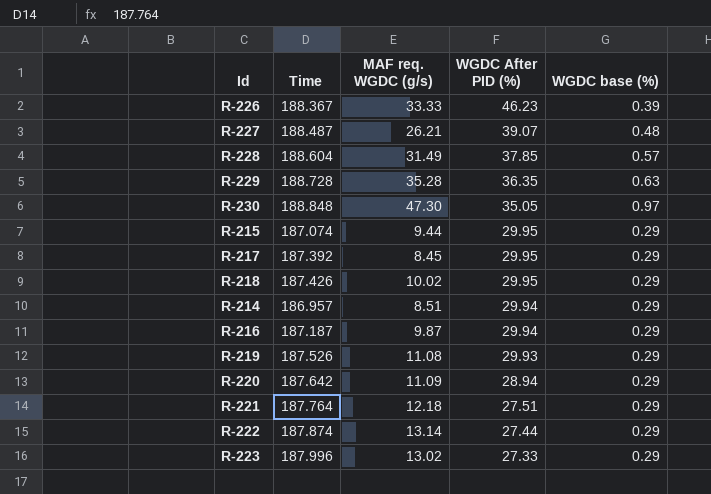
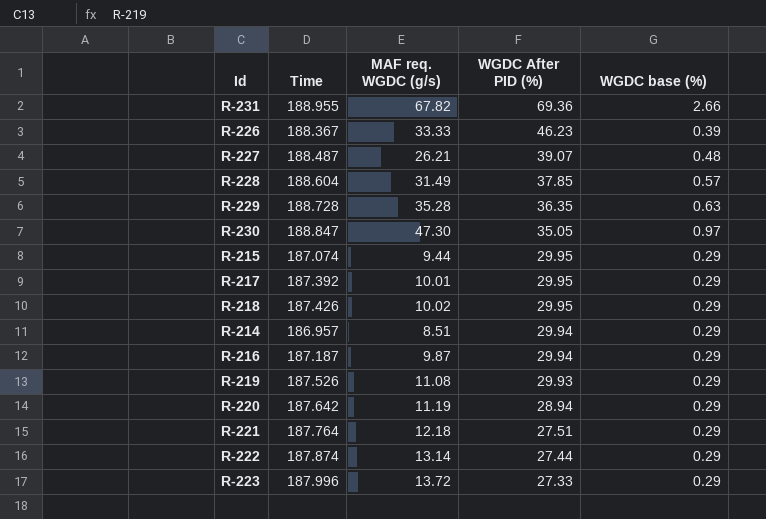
row R-231: none -> 188.955 | 67.82 | 69.36 | 2.66
R-230 | Time: 188.848 -> 188.847
R-217 | MAF req. WGDC (g/s): 8.45 -> 10.01
R-220 | MAF req. WGDC (g/s): 11.09 -> 11.19
R-223 | MAF req. WGDC (g/s): 13.02 -> 13.72

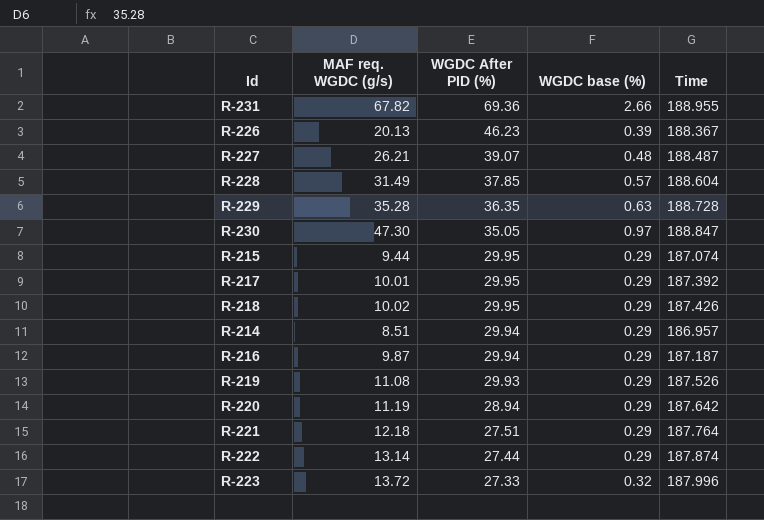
column Time | position: 2 -> 5
R-226 | MAF req. WGDC (g/s): 33.33 -> 20.13
R-223 | WGDC base (%): 0.29 -> 0.32

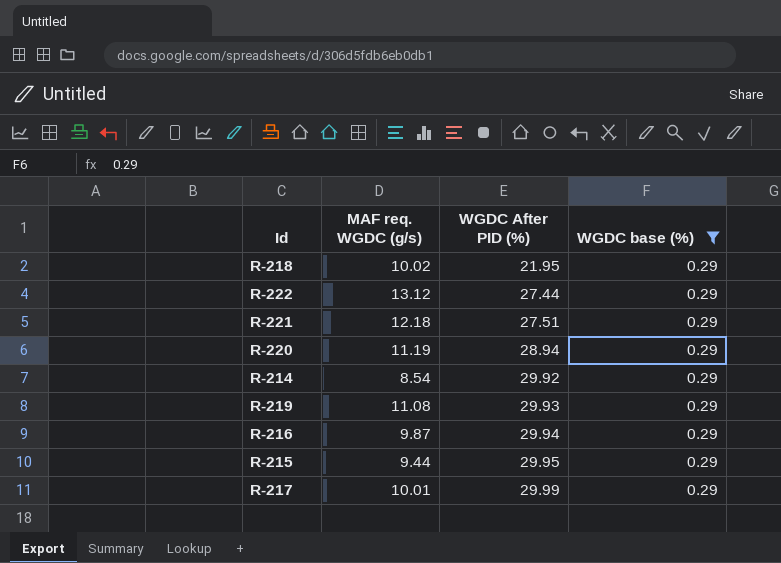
filter: none -> WGDC base (%) = 0.29
row order: WGDC After PID (%) descending -> WGDC After PID (%) ascending
column Time | position: 5 -> none
R-218 | WGDC After PID (%): 29.95 -> 21.95
R-222 | MAF req. WGDC (g/s): 13.14 -> 13.12
R-214 | MAF req. WGDC (g/s): 8.51 -> 8.54
R-214 | WGDC After PID (%): 29.94 -> 29.92
R-217 | WGDC After PID (%): 29.95 -> 29.99

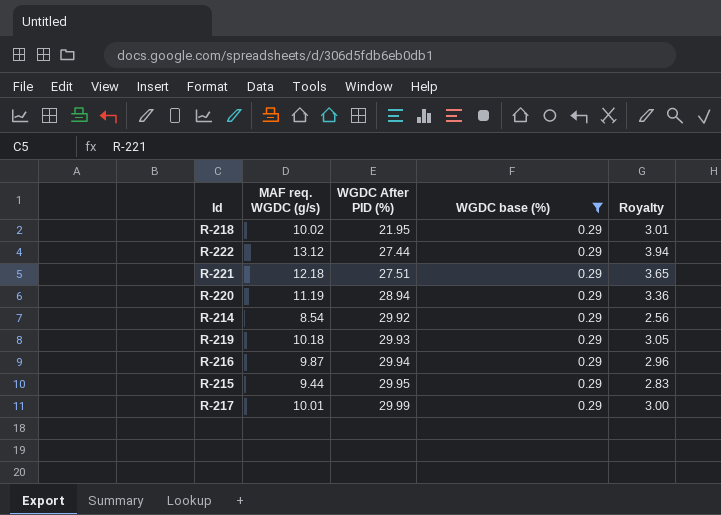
column Royalty | formula: none -> [MAF req. WGDC (g/s)] * 0.3
R-219 | MAF req. WGDC (g/s): 11.08 -> 10.18

